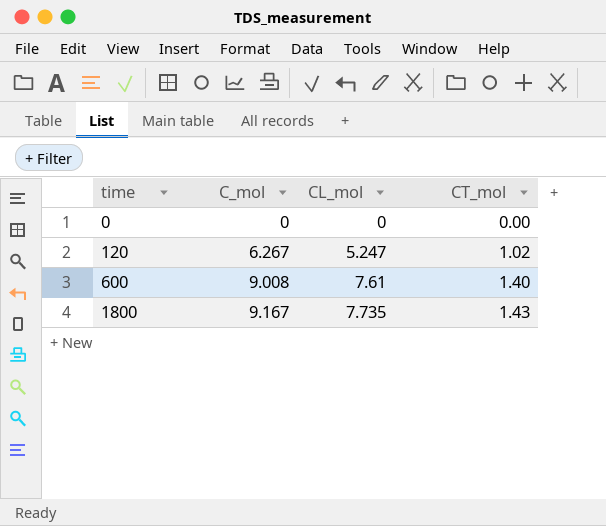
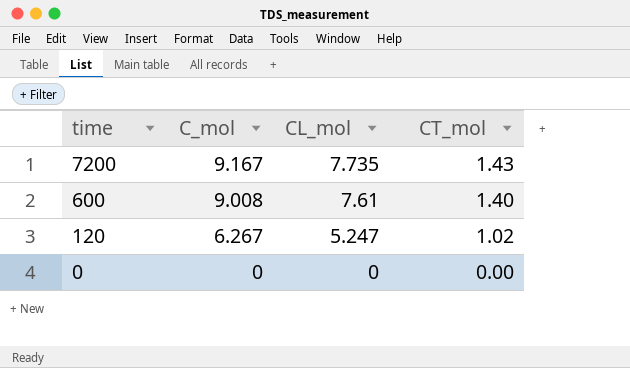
row order: time ascending -> time descending
row 1800: 9.167 | 7.735 | 1.43 -> none
row 7200: none -> 9.167 | 7.735 | 1.43

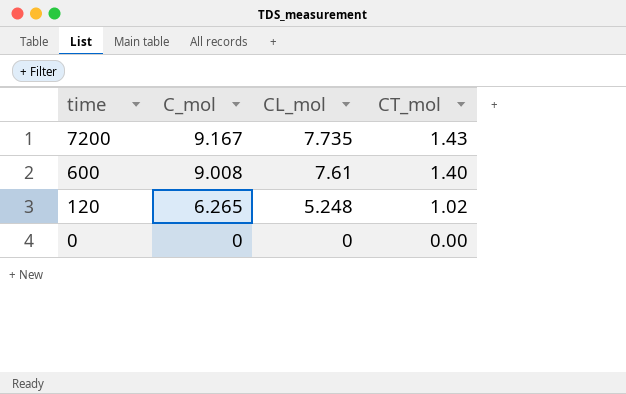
120 | C_mol: 6.267 -> 6.265
120 | CL_mol: 5.247 -> 5.248

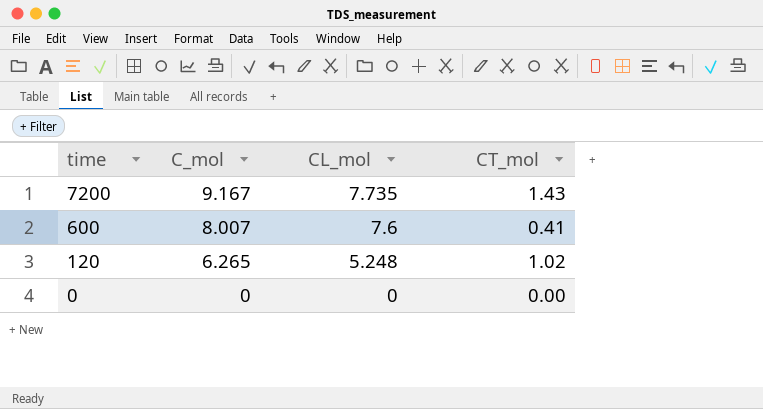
600 | C_mol: 9.008 -> 8.007
600 | CL_mol: 7.61 -> 7.6
600 | CT_mol: 1.40 -> 0.41

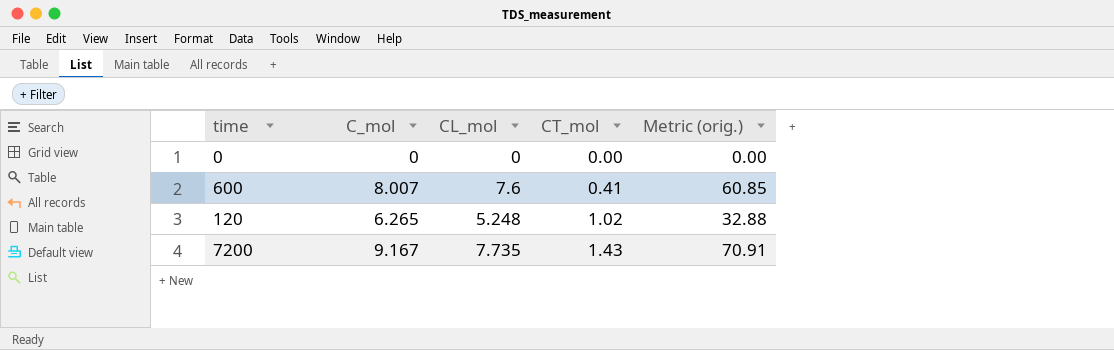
row order: time descending -> CT_mol ascending
column Metric (orig.) | formula: none -> [C_mol] * [CL_mol]

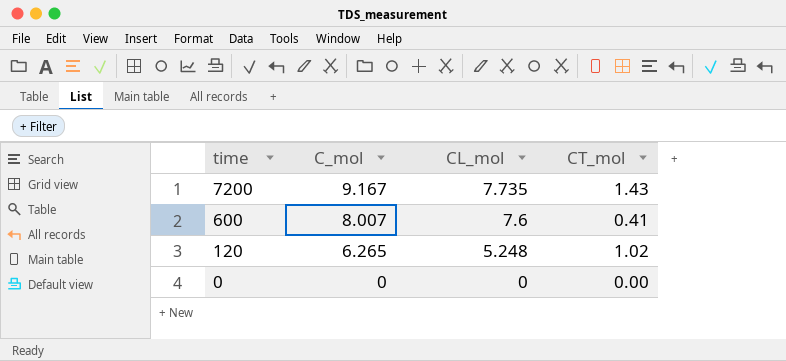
row order: CT_mol ascending -> time descending
column Metric (orig.) | formula: [C_mol] * [CL_mol] -> none

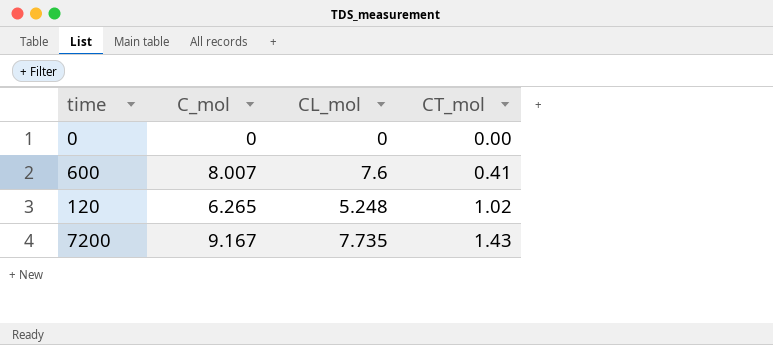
row order: time descending -> CT_mol ascending

